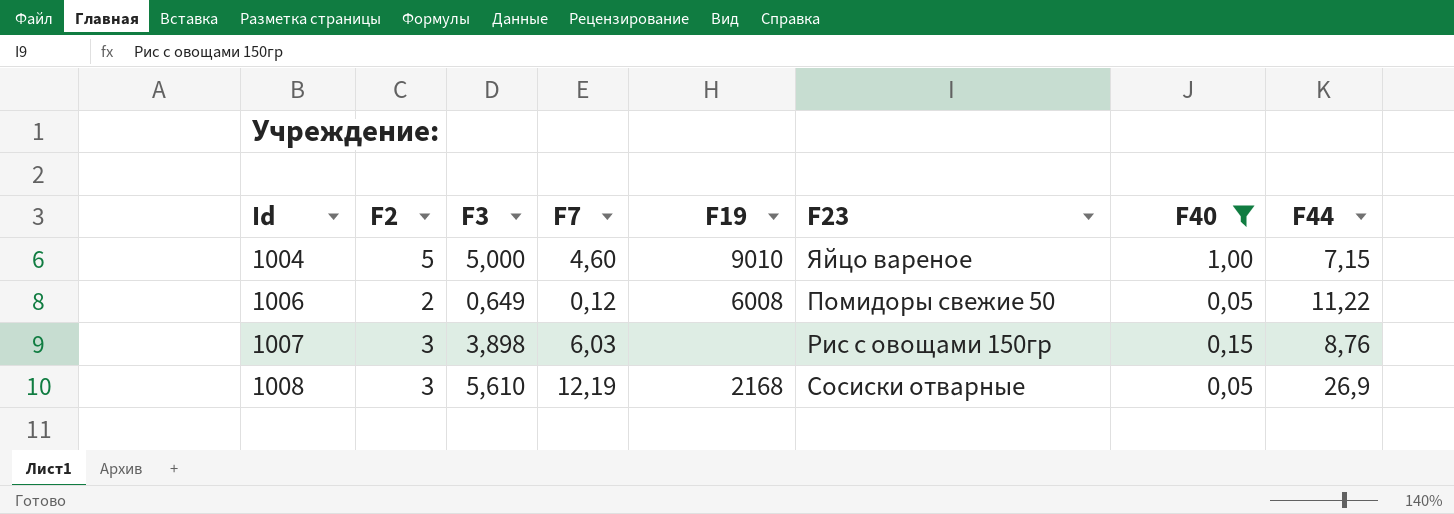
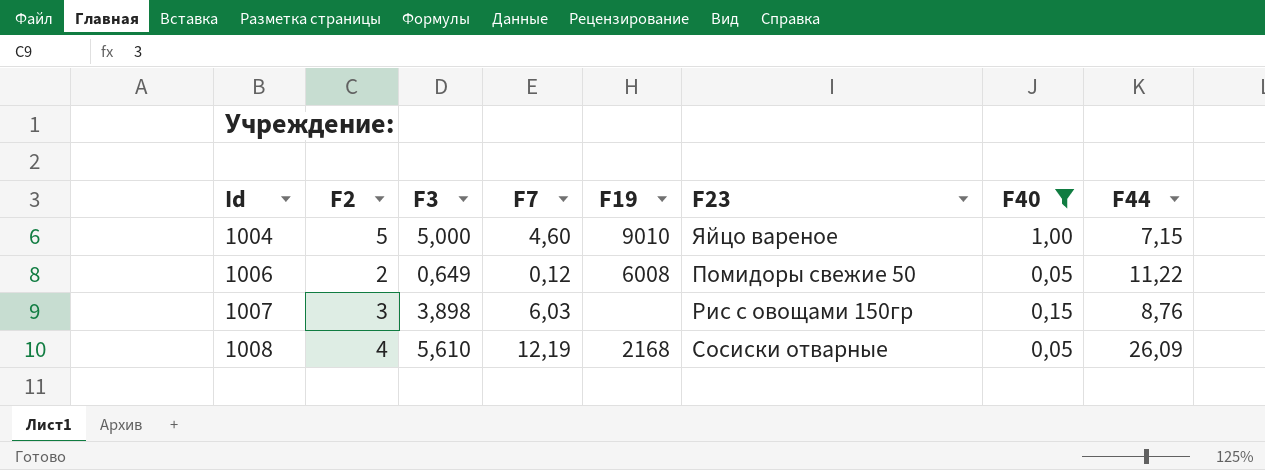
1008 | F2: 3 -> 4
1008 | F44: 26,9 -> 26,09

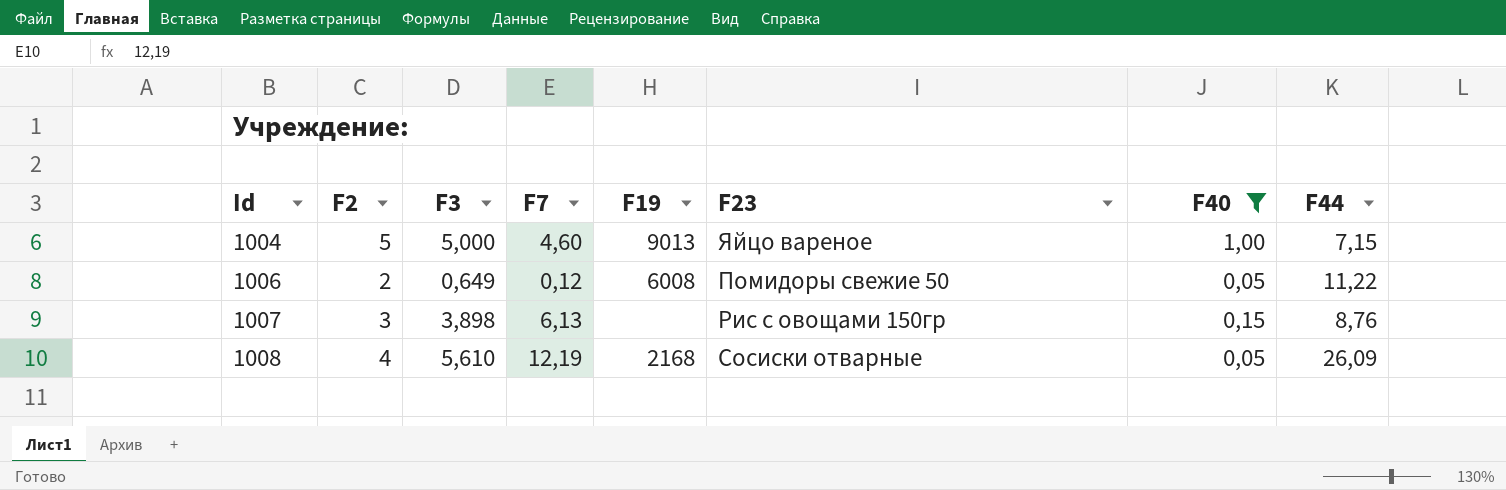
1004 | F19: 9010 -> 9013
1007 | F7: 6,03 -> 6,13

